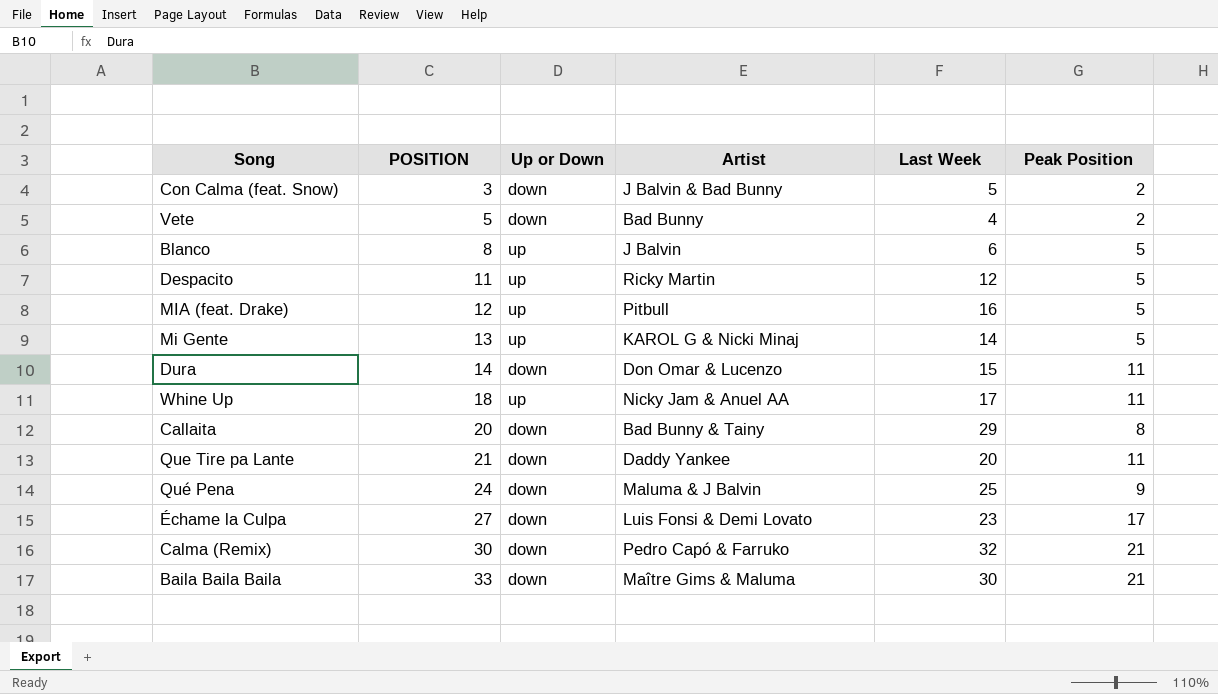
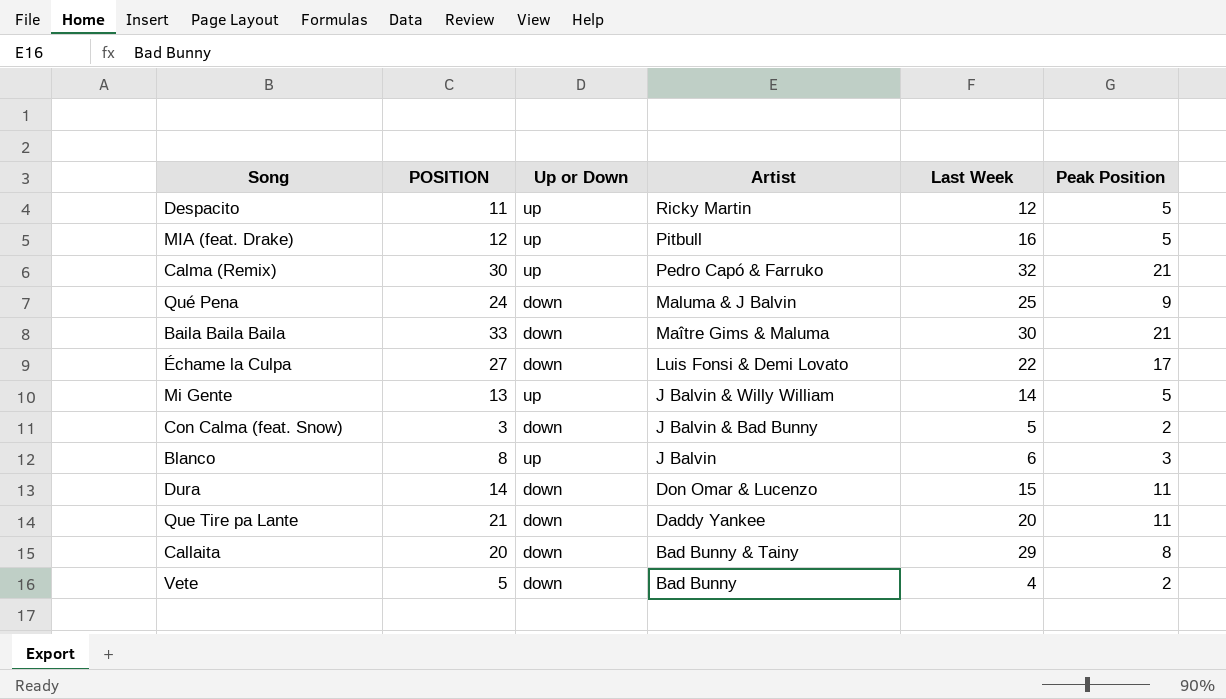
row order: POSITION ascending -> Artist descending
row Whine Up: 18 | up | Nicky Jam & Anuel AA | 17 | 11 -> none
Calma (Remix) | Up or Down: down -> up
Échame la Culpa | Last Week: 23 -> 22
Mi Gente | Artist: KAROL G & Nicki Minaj -> J Balvin & Willy William
Blanco | Peak Position: 5 -> 3

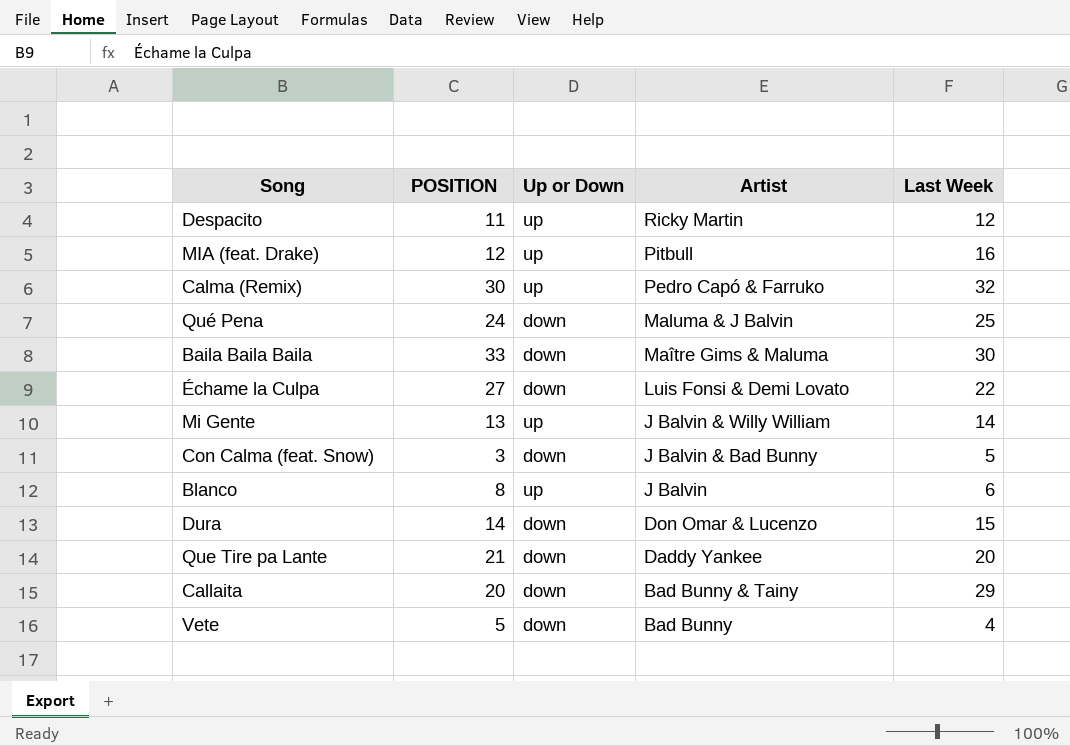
column Peak Position | position: 6 -> none

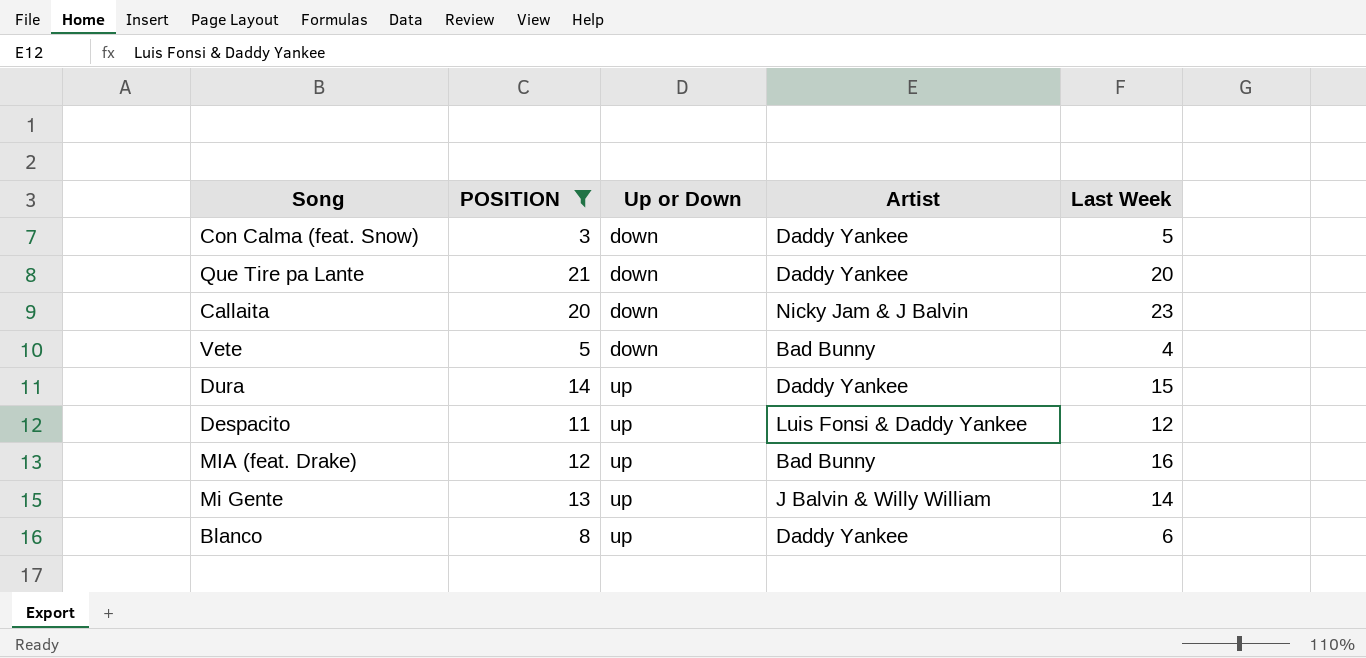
filter: none -> POSITION <= 21
row order: Artist descending -> Up or Down ascending
Con Calma (feat. Snow) | Artist: J Balvin & Bad Bunny -> Daddy Yankee
Callaita | Artist: Bad Bunny & Tainy -> Nicky Jam & J Balvin
Callaita | Last Week: 29 -> 23
Dura | Up or Down: down -> up
Dura | Artist: Don Omar & Lucenzo -> Daddy Yankee
Despacito | Artist: Ricky Martin -> Luis Fonsi & Daddy Yankee
MIA (feat. Drake) | Artist: Pitbull -> Bad Bunny
Blanco | Artist: J Balvin -> Daddy Yankee

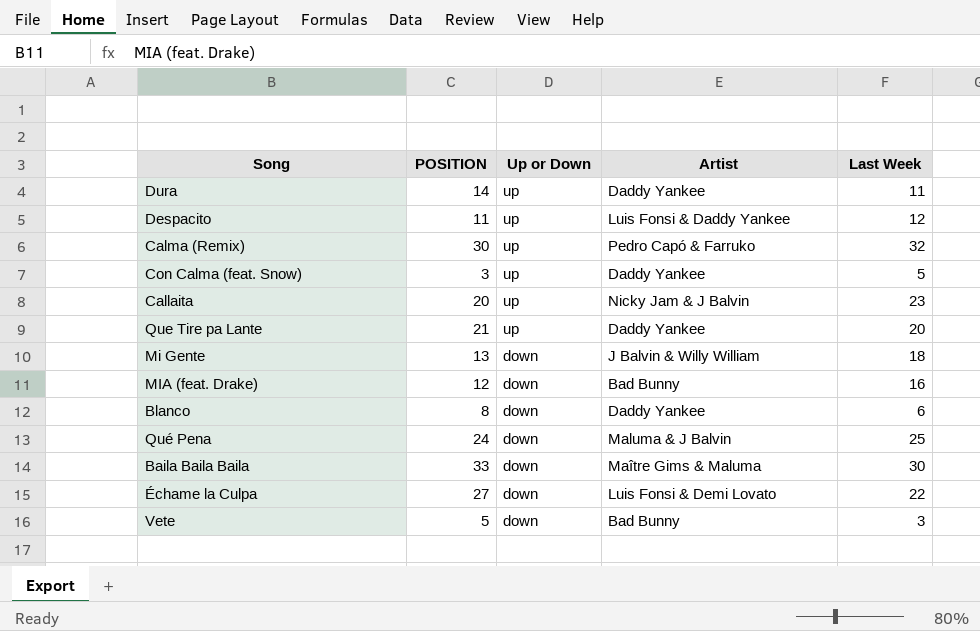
filter: POSITION <= 21 -> none
row order: Up or Down ascending -> Up or Down descending
Dura | Last Week: 15 -> 11
Con Calma (feat. Snow) | Up or Down: down -> up
Callaita | Up or Down: down -> up
Que Tire pa Lante | Up or Down: down -> up
Mi Gente | Up or Down: up -> down
Mi Gente | Last Week: 14 -> 18
MIA (feat. Drake) | Up or Down: up -> down
Blanco | Up or Down: up -> down
Vete | Last Week: 4 -> 3

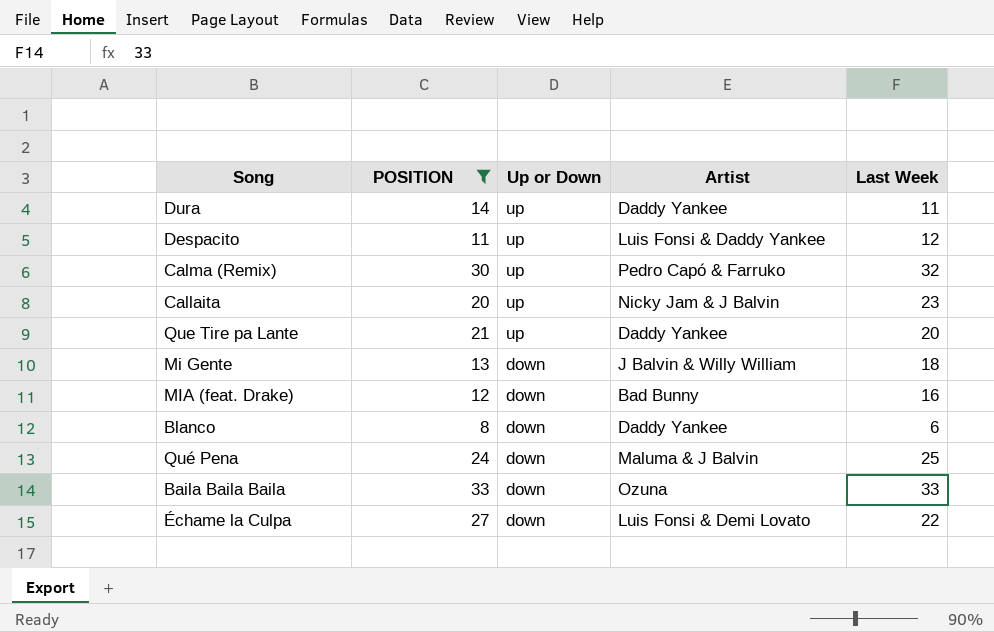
filter: none -> POSITION >= 8
Baila Baila Baila | Artist: Maître Gims & Maluma -> Ozuna
Baila Baila Baila | Last Week: 30 -> 33

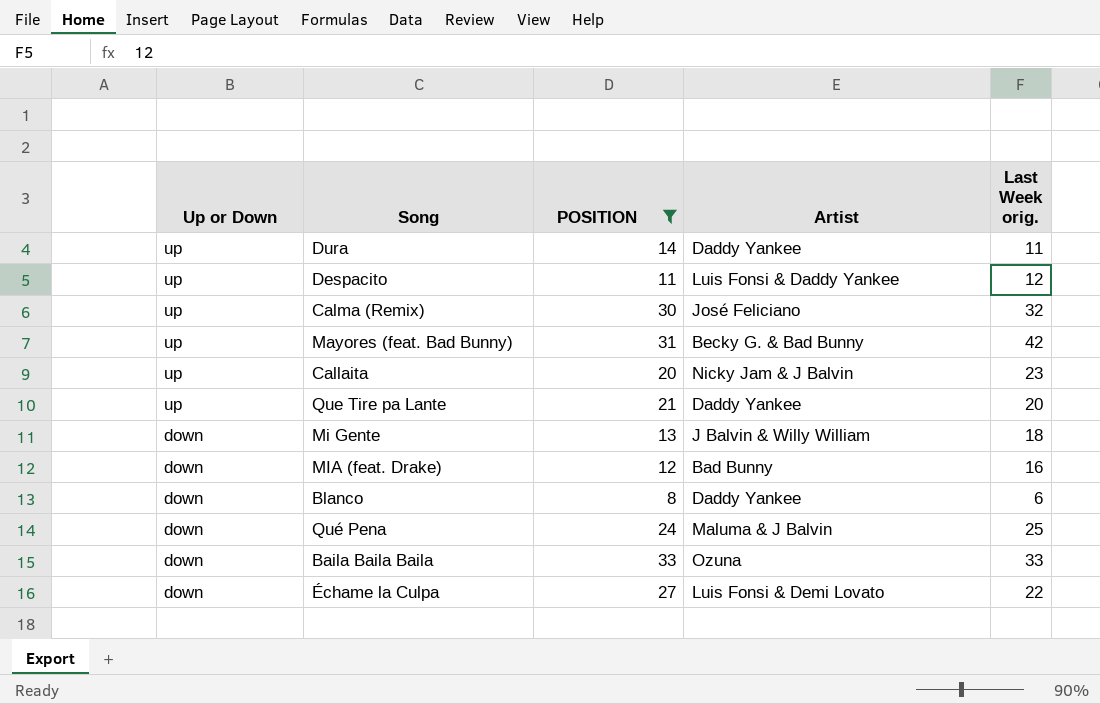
column Up or Down | position: 3 -> 1
column name: Last Week -> Last Week orig.
Calma (Remix) | Artist: Pedro Capó & Farruko -> José Feliciano
row Mayores (feat. Bad Bunny): none -> up | 31 | Becky G. & Bad Bunny | 42

